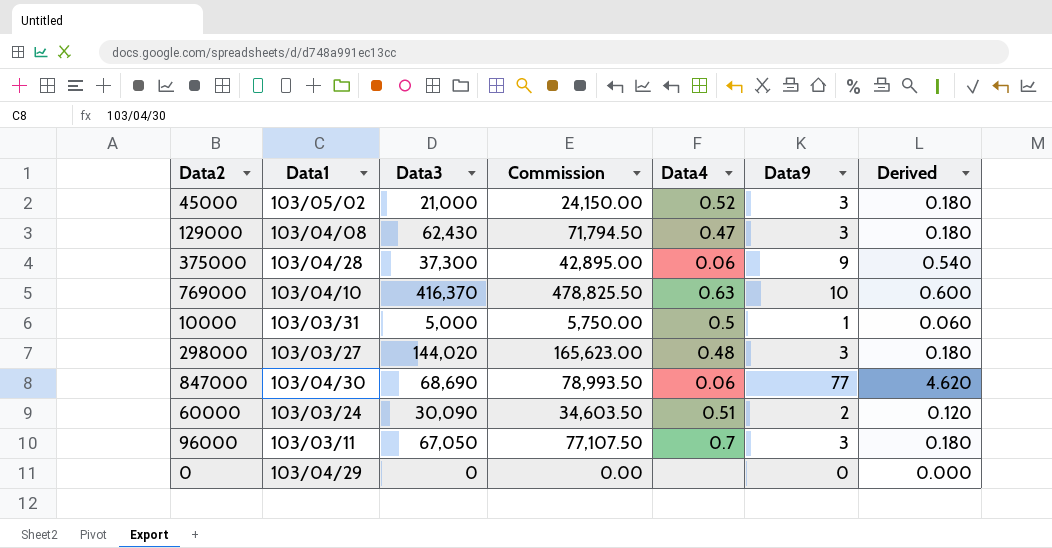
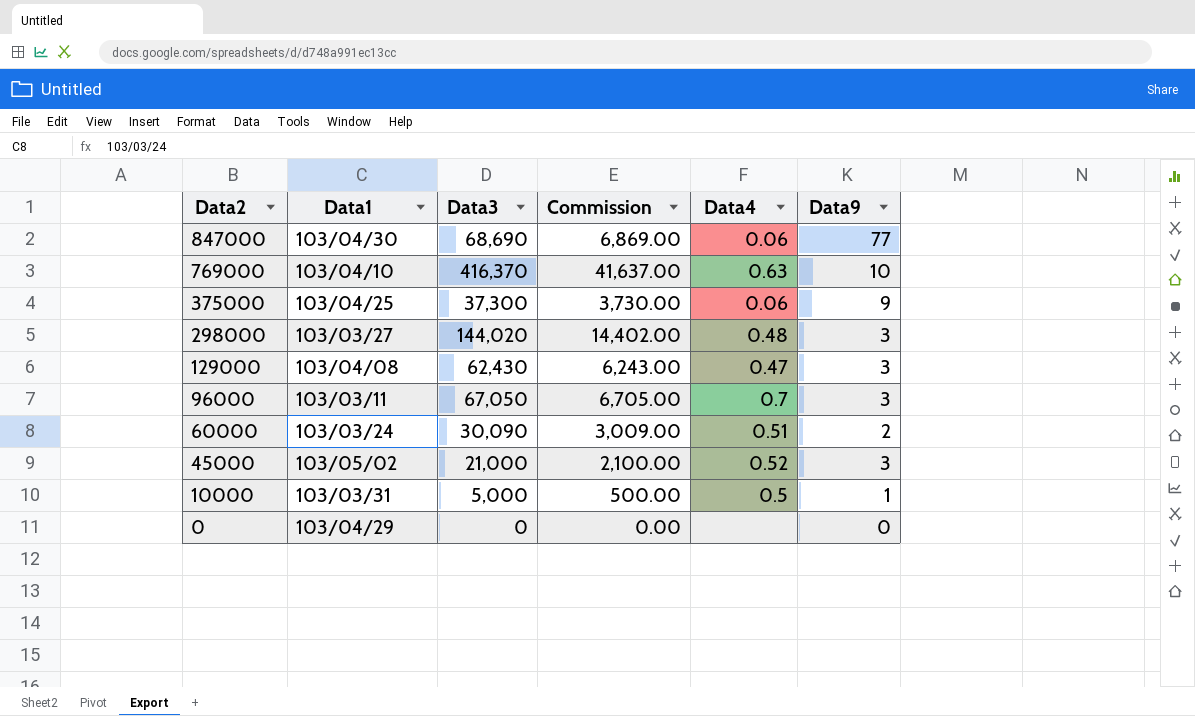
row order: none -> Data2 descending
column Derived | formula: [Data9] * 0.06 -> none
column Commission | formula: [Data3] * 1.15 -> [Data3] * 0.1
375000 | Data1: 103/04/28 -> 103/04/25

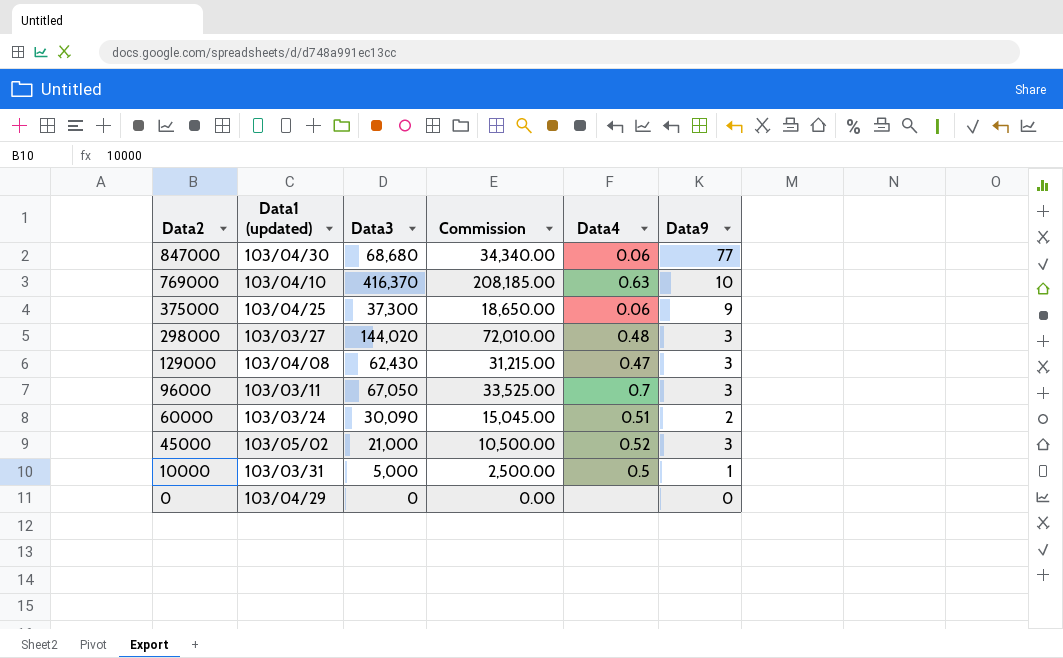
column name: Data1 -> Data1 (updated)
column Commission | formula: [Data3] * 0.1 -> [Data3] * 0.5
847000 | Data3: 68,690 -> 68,680

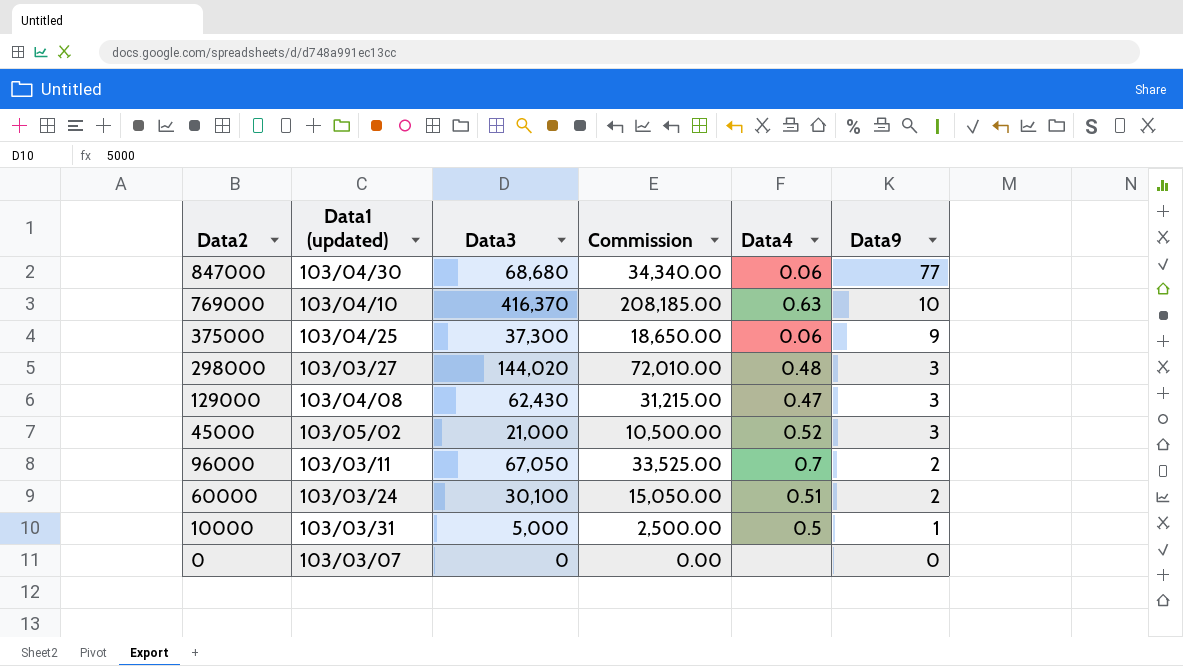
row order: Data2 descending -> Data9 descending
96000 | Data9: 3 -> 2
60000 | Data3: 30,090 -> 30,100
60000 | Commission: 15,045.00 -> 15,050.00
0 | Data1 (updated): 103/04/29 -> 103/03/07

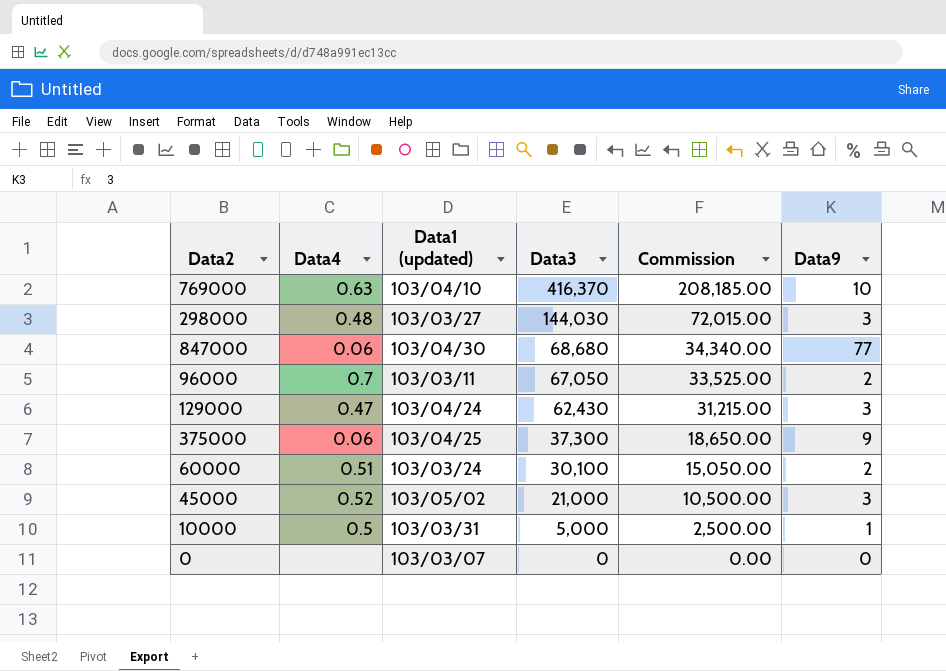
row order: Data9 descending -> Data3 descending
column Data4 | position: 5 -> 2
298000 | Data3: 144,020 -> 144,030
298000 | Commission: 72,010.00 -> 72,015.00
129000 | Data1 (updated): 103/04/08 -> 103/04/24

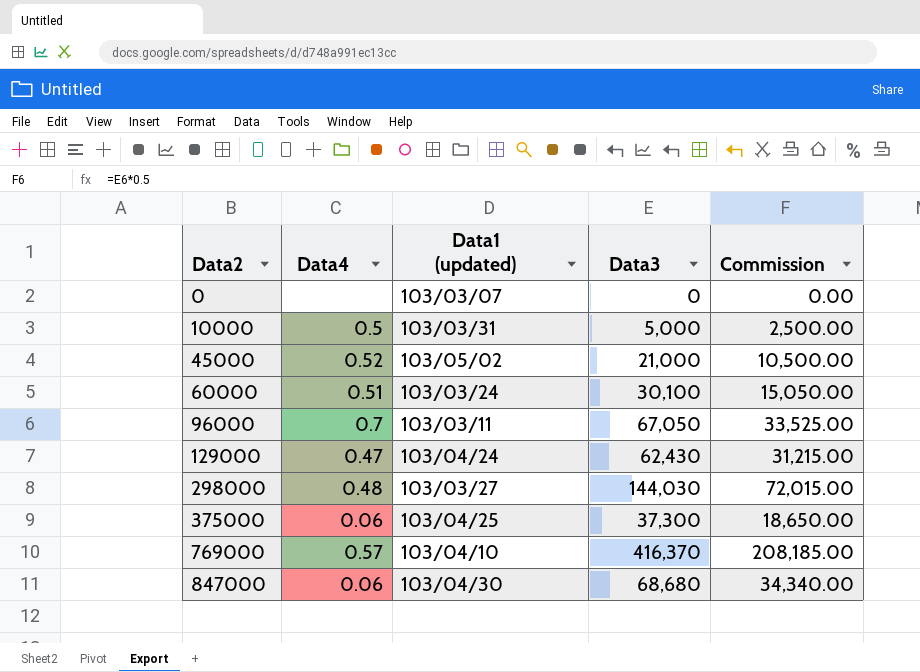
row order: Data3 descending -> Data2 ascending
column Data9 | position: 6 -> none
769000 | Data4: 0.63 -> 0.57

